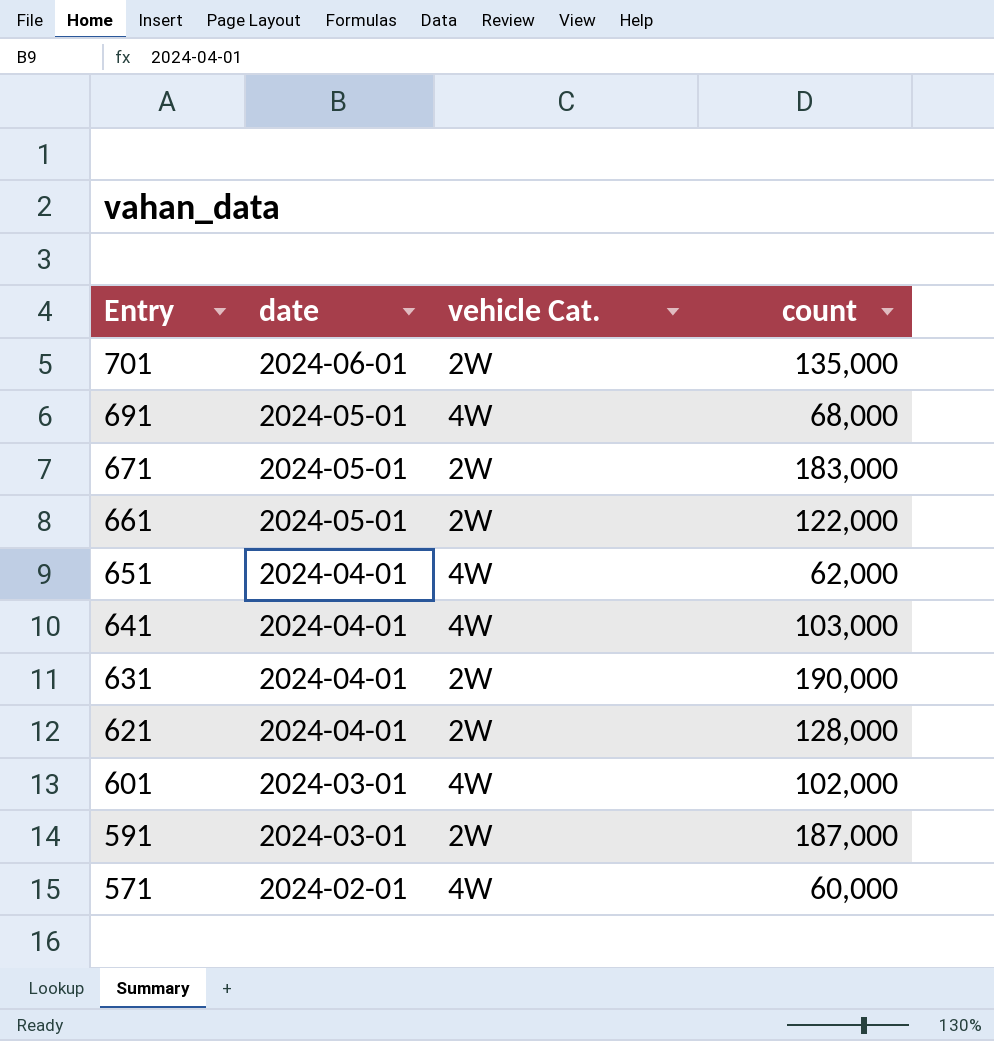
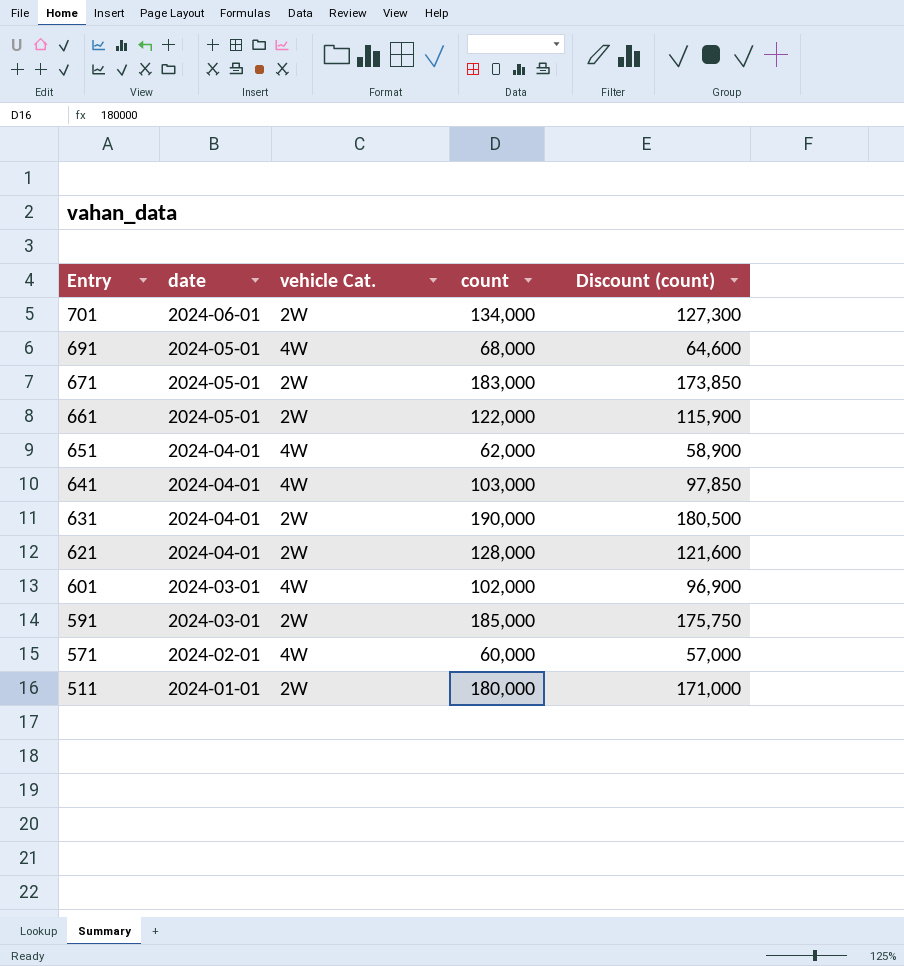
column Discount (count) | formula: none -> [count] * 0.95
701 | count: 135,000 -> 134,000
591 | count: 187,000 -> 185,000
row 511: none -> 2024-01-01 | 2W | 180,000 | 171,000

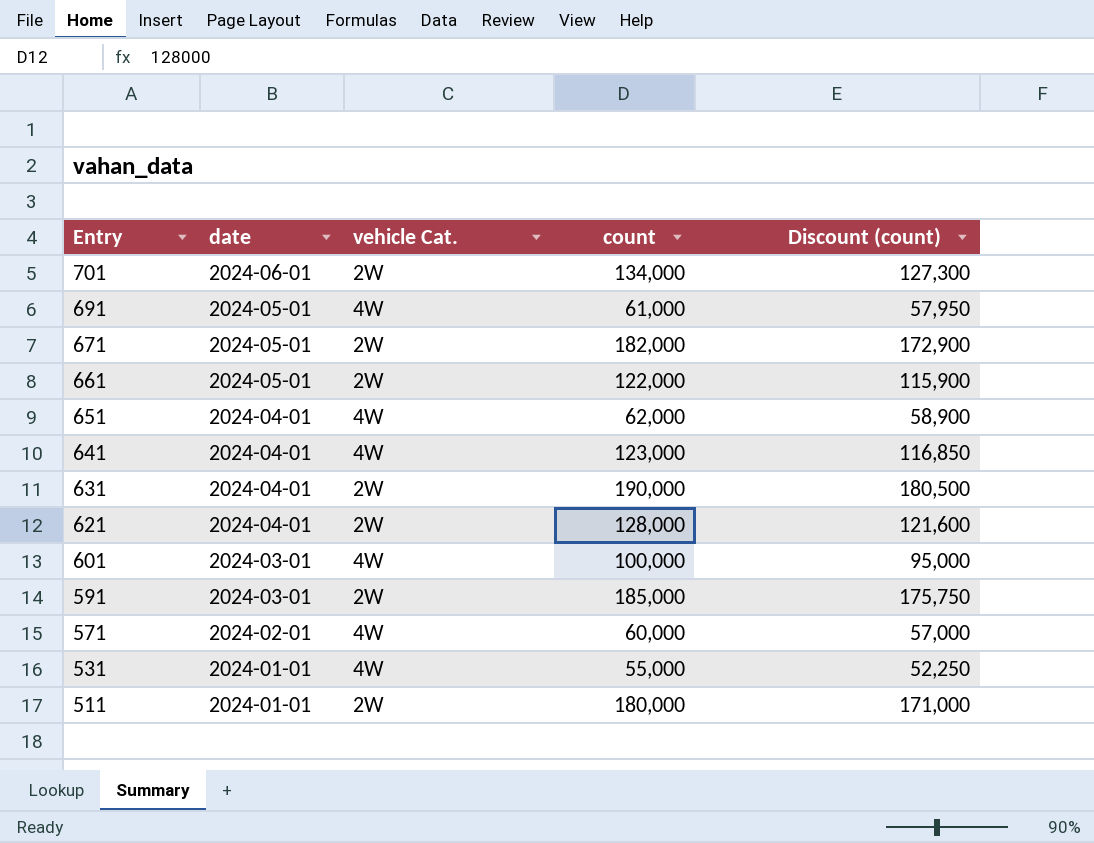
691 | count: 68,000 -> 61,000
691 | Discount (count): 64,600 -> 57,950
671 | count: 183,000 -> 182,000
671 | Discount (count): 173,850 -> 172,900
641 | count: 103,000 -> 123,000
641 | Discount (count): 97,850 -> 116,850
601 | count: 102,000 -> 100,000
601 | Discount (count): 96,900 -> 95,000
row 531: none -> 2024-01-01 | 4W | 55,000 | 52,250

